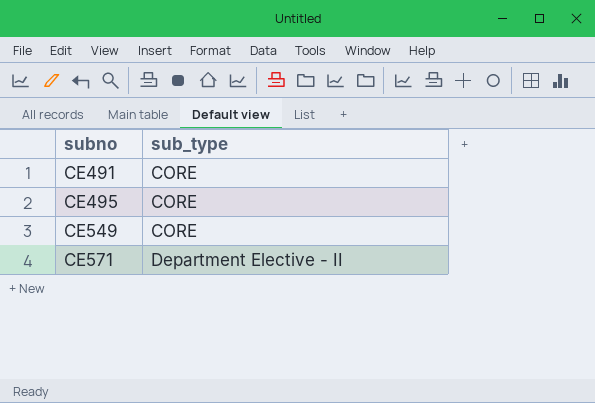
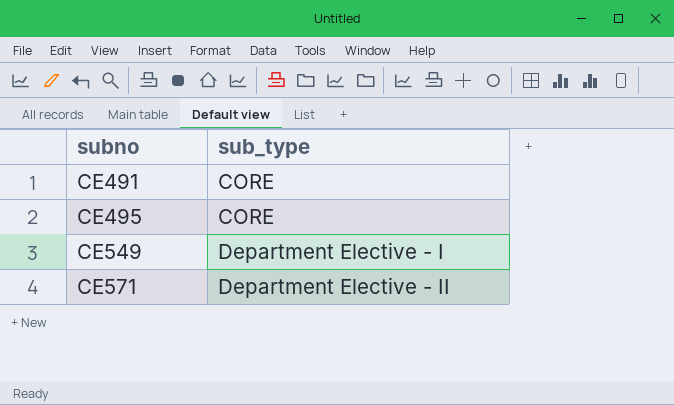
CE549 | sub_type: CORE -> Department Elective - I

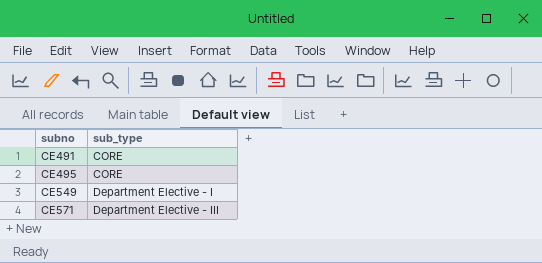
CE571 | sub_type: Department Elective - II -> Department Elective - III

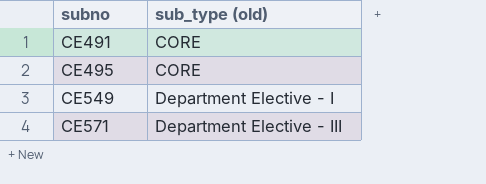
column name: sub_type -> sub_type (old)

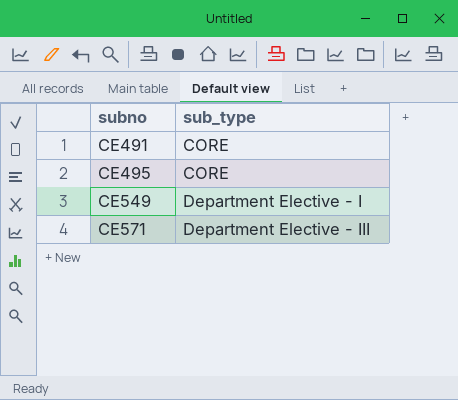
column name: sub_type (old) -> sub_type

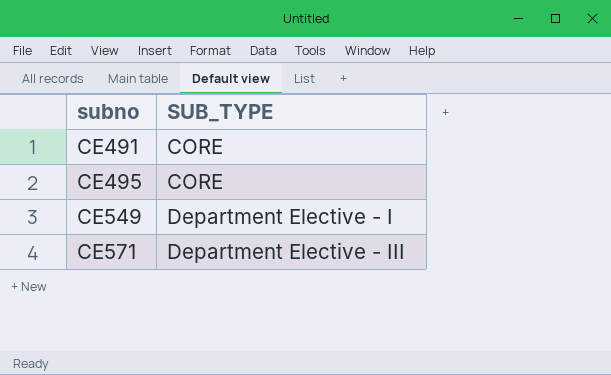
column name: sub_type -> SUB_TYPE

